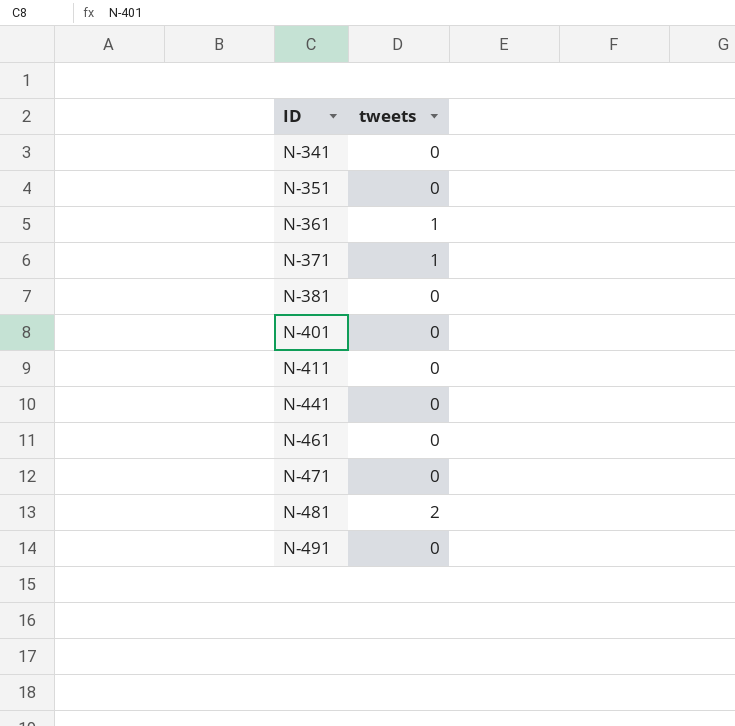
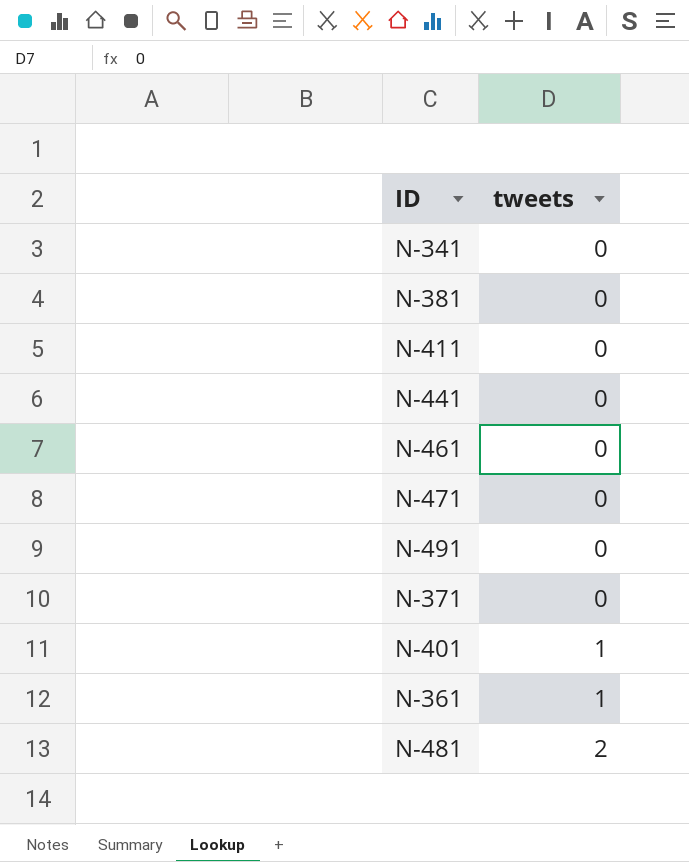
row order: ID ascending -> tweets ascending
row N-351: 0 -> none
N-371 | tweets: 1 -> 0
N-401 | tweets: 0 -> 1

